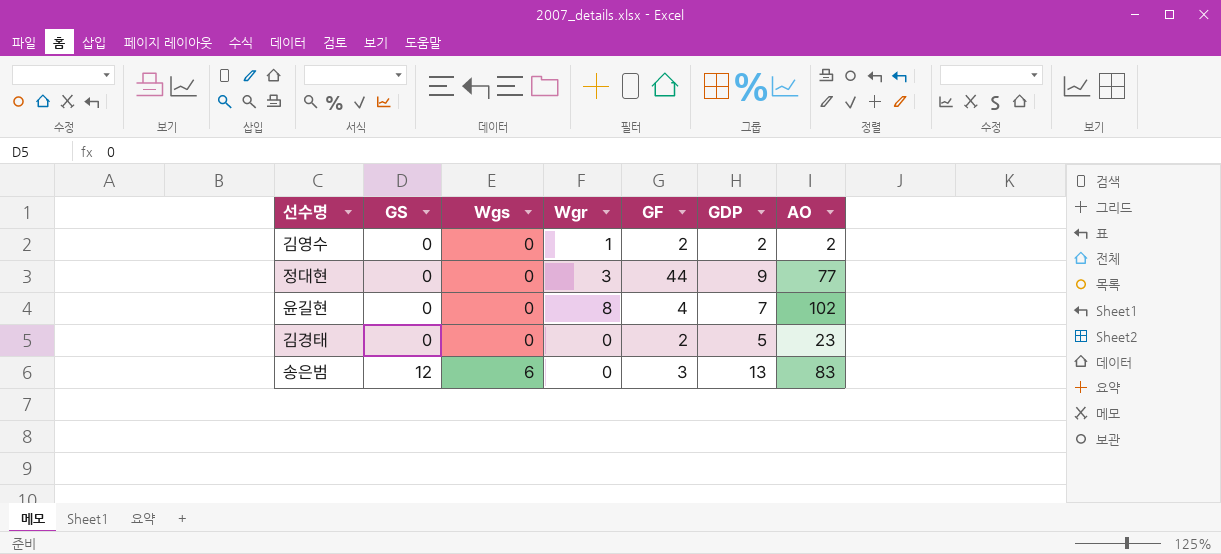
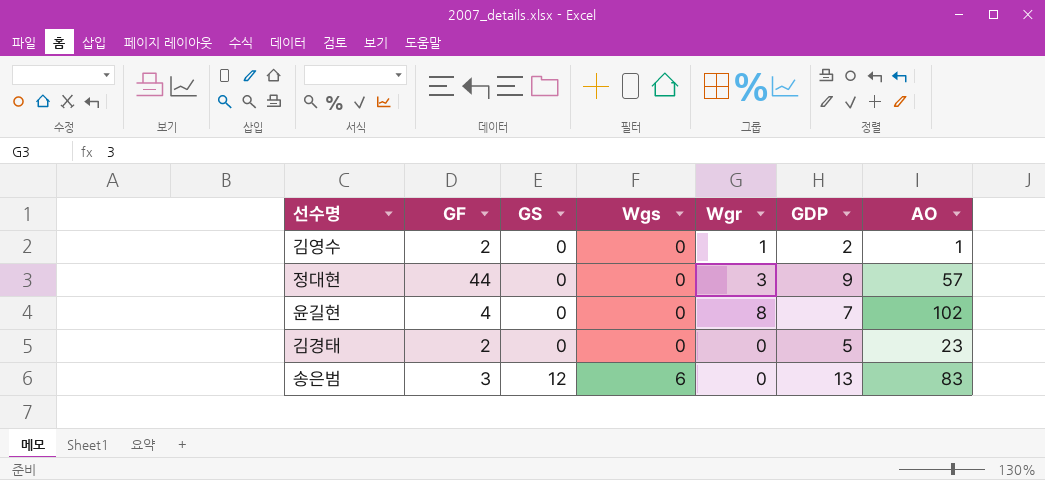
column GF | position: 5 -> 2
김영수 | AO: 2 -> 1
정대현 | AO: 77 -> 57

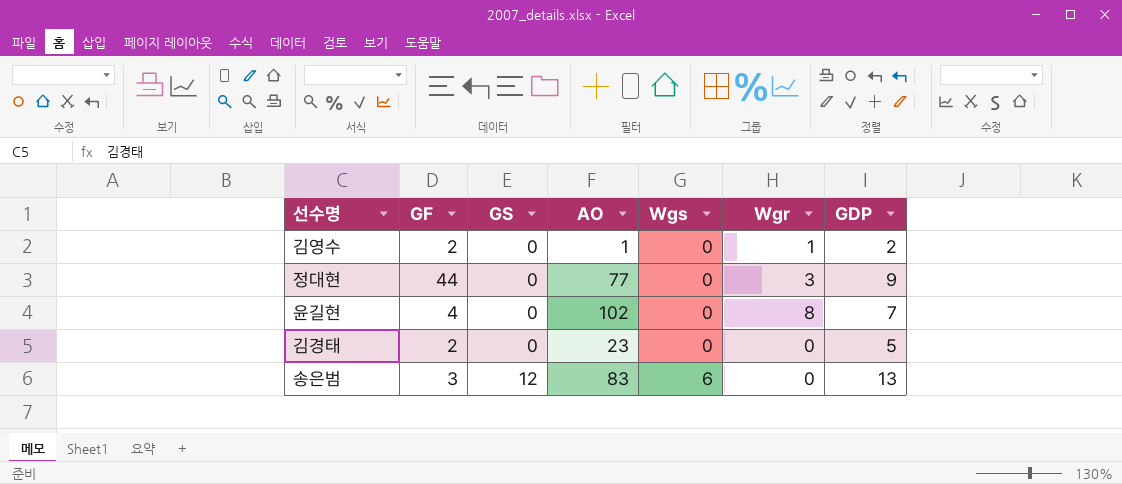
column AO | position: 7 -> 4
정대현 | AO: 57 -> 77

